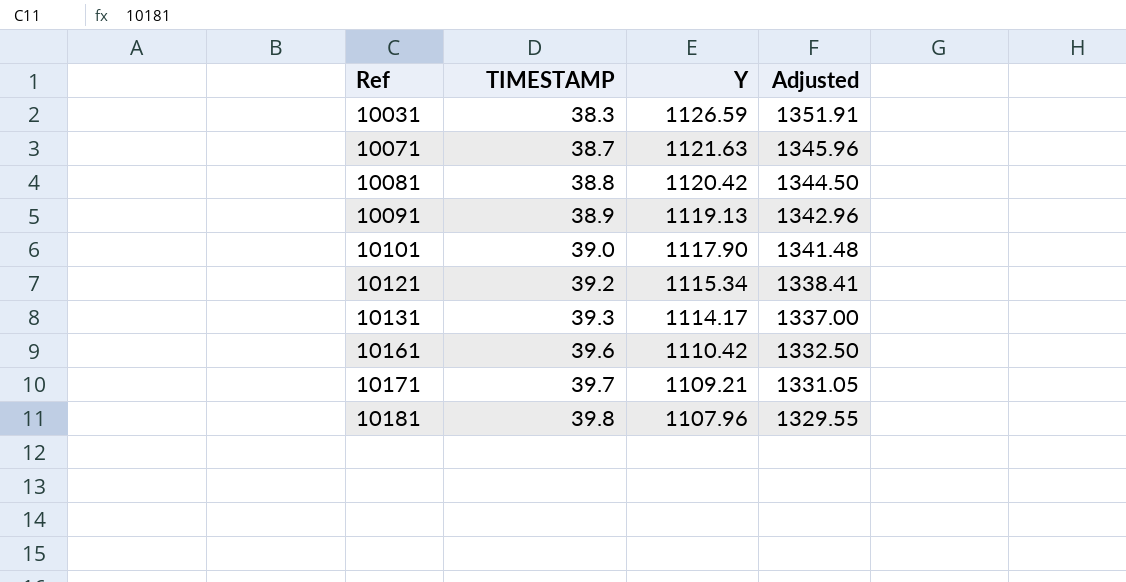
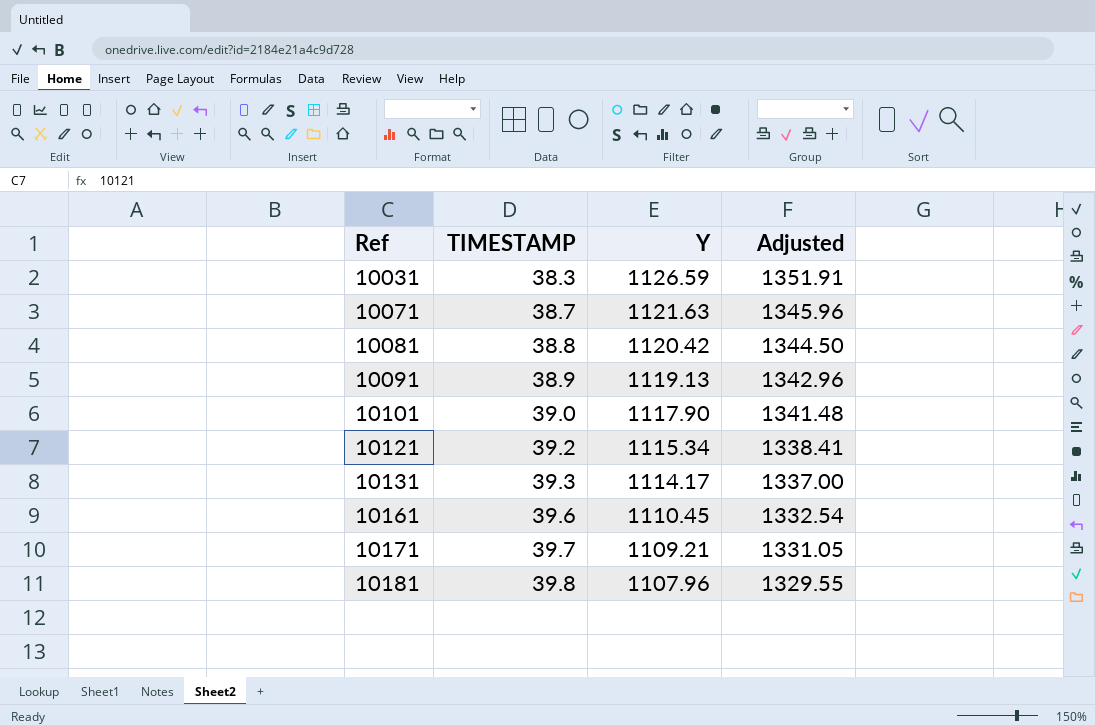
10161 | Y: 1110.42 -> 1110.45
10161 | Adjusted: 1332.50 -> 1332.54

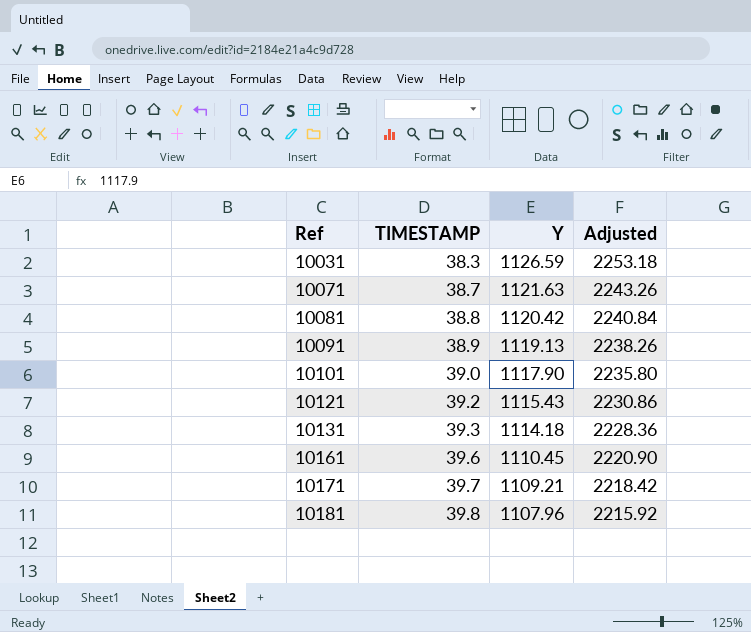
column Adjusted | formula: [Y] * 1.2 -> [Y] * 2
10121 | Y: 1115.34 -> 1115.43
10131 | Y: 1114.17 -> 1114.18

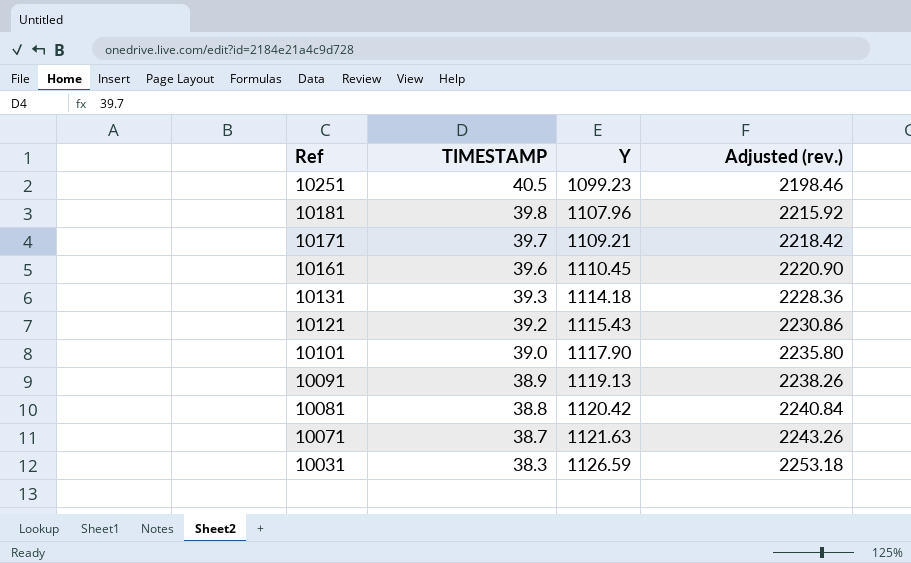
row order: Ref ascending -> Ref descending
column name: Adjusted -> Adjusted (rev.)
row 10251: none -> 40.5 | 1099.23 | 2198.46

